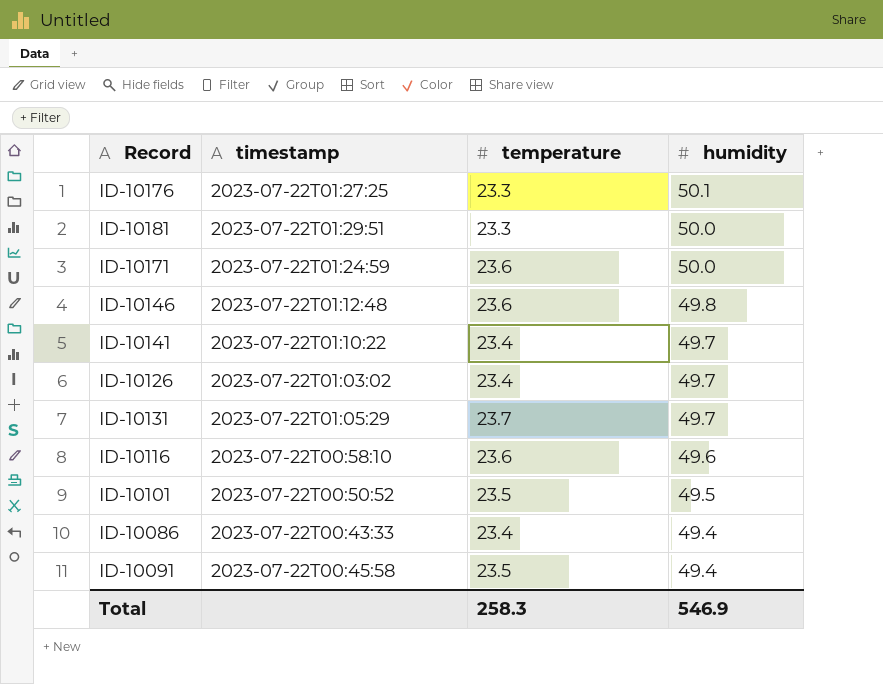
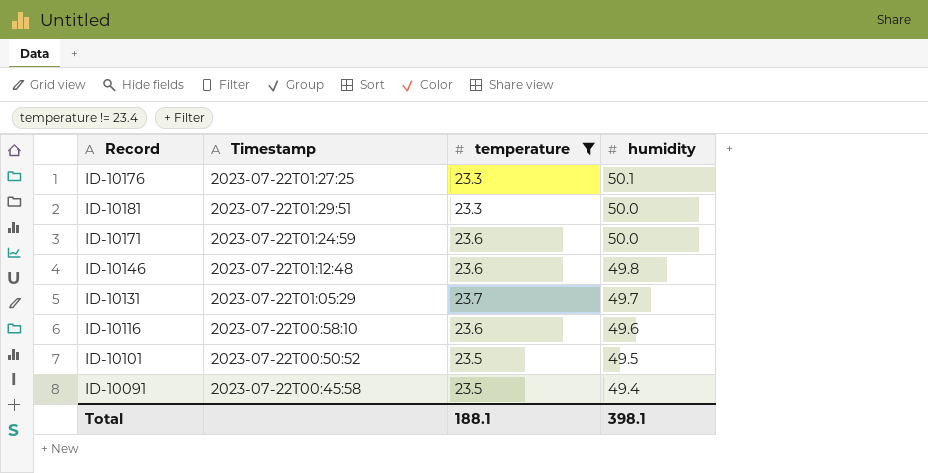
filter: none -> temperature != 23.4
column name: timestamp -> Timestamp
Total | temperature: 258.3 -> 188.1
Total | humidity: 546.9 -> 398.1

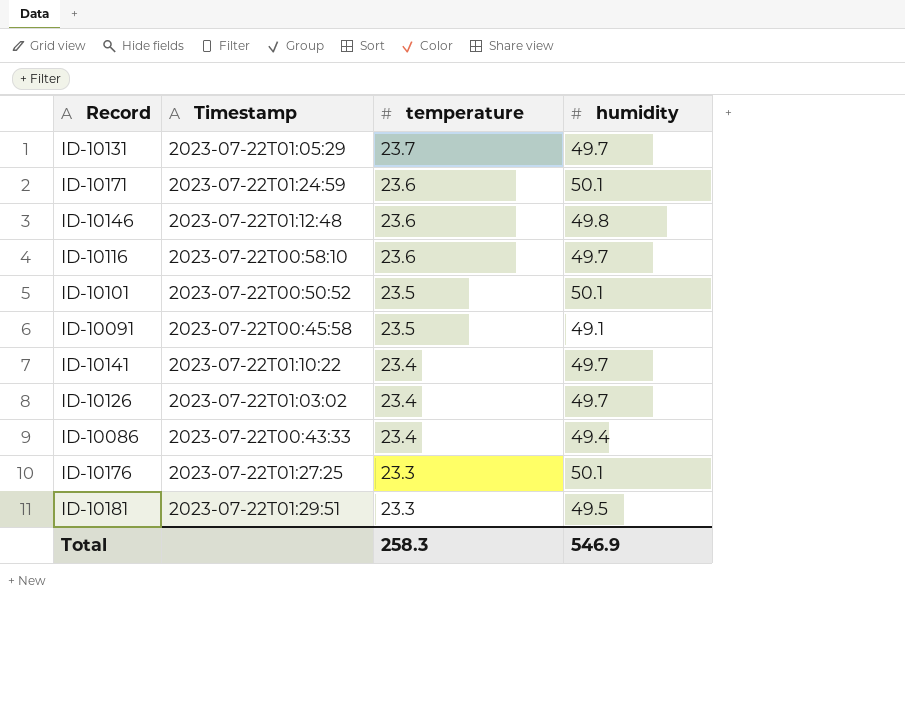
filter: temperature != 23.4 -> none
row order: humidity descending -> temperature descending
ID-10171 | humidity: 50.0 -> 50.1
ID-10116 | humidity: 49.6 -> 49.7
ID-10101 | humidity: 49.5 -> 50.1
ID-10091 | humidity: 49.4 -> 49.1
ID-10181 | humidity: 50.0 -> 49.5
Total | temperature: 188.1 -> 258.3
Total | humidity: 398.1 -> 546.9

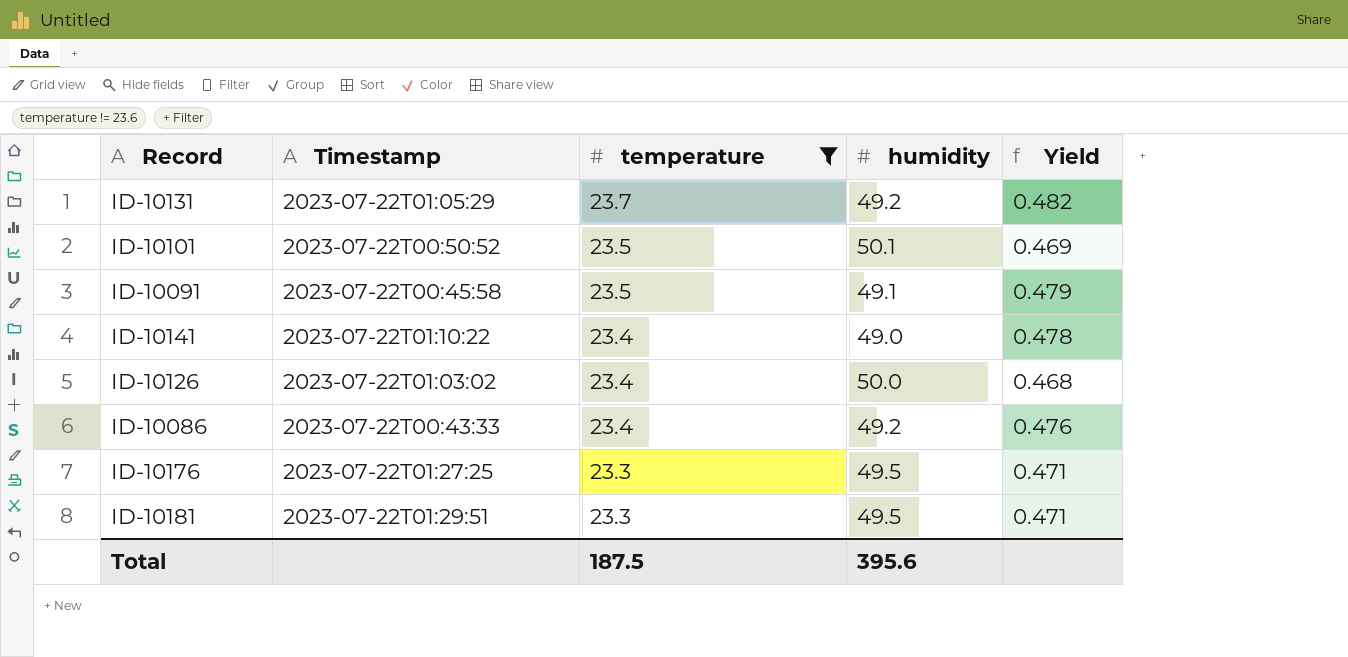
filter: none -> temperature != 23.6
column Yield | formula: none -> [temperature] / [humidity]
ID-10131 | humidity: 49.7 -> 49.2
ID-10141 | humidity: 49.7 -> 49.0
ID-10126 | humidity: 49.7 -> 50.0
ID-10086 | humidity: 49.4 -> 49.2
ID-10176 | humidity: 50.1 -> 49.5
Total | temperature: 258.3 -> 187.5
Total | humidity: 546.9 -> 395.6

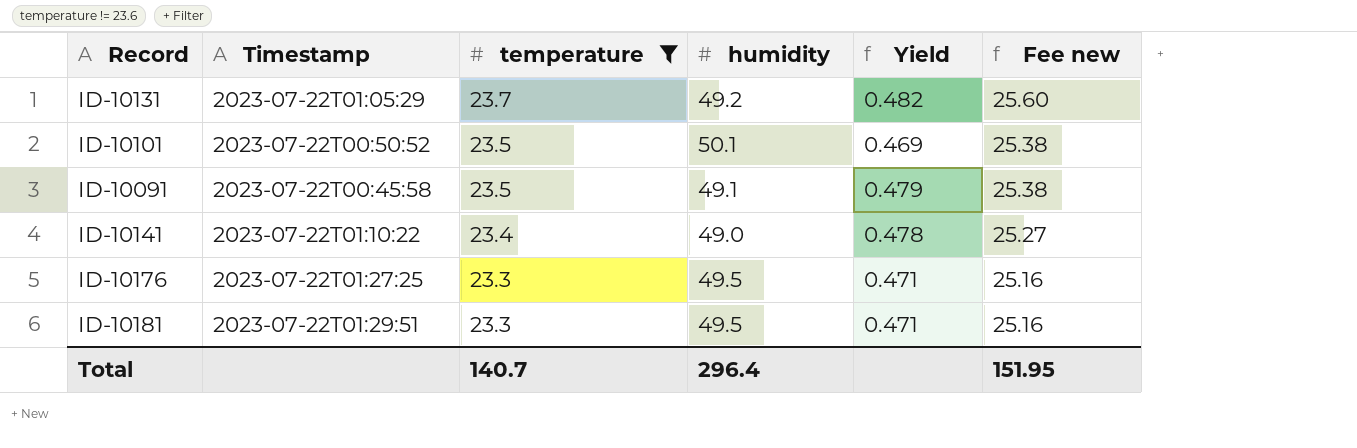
column Fee new | formula: none -> [temperature] * 1.08
row ID-10126: 2023-07-22T01:03:02 | 23.4 | 50.0 | 0.468 -> none
row ID-10086: 2023-07-22T00:43:33 | 23.4 | 49.2 | 0.476 -> none
Total | temperature: 187.5 -> 140.7
Total | humidity: 395.6 -> 296.4

